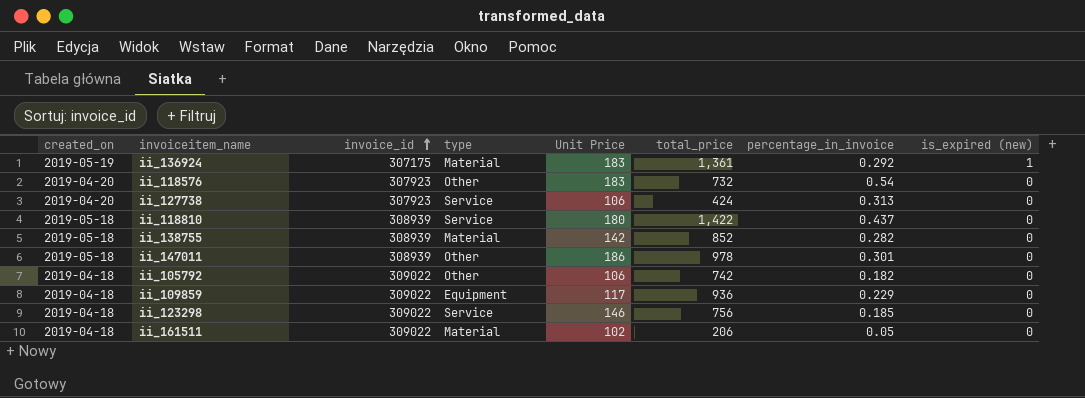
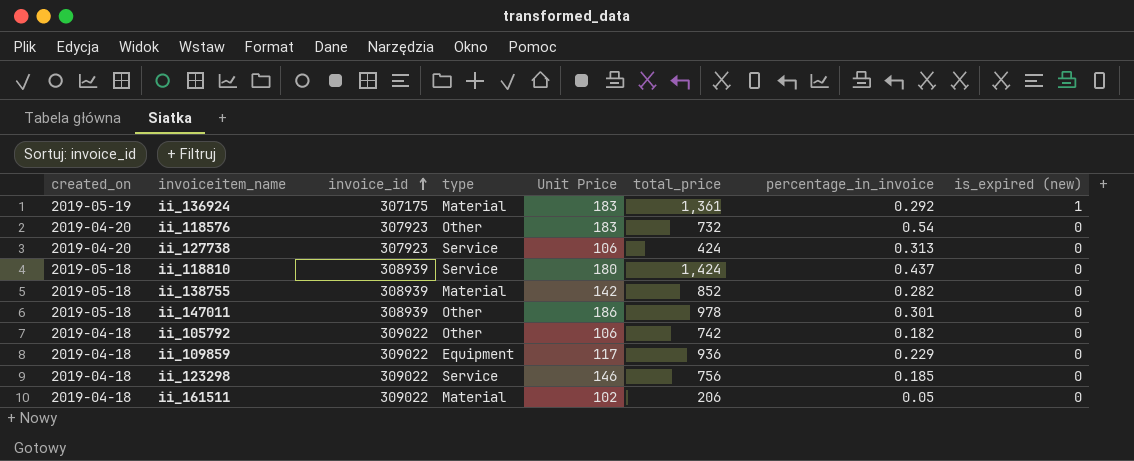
ii_118810 | total_price: 1,422 -> 1,424

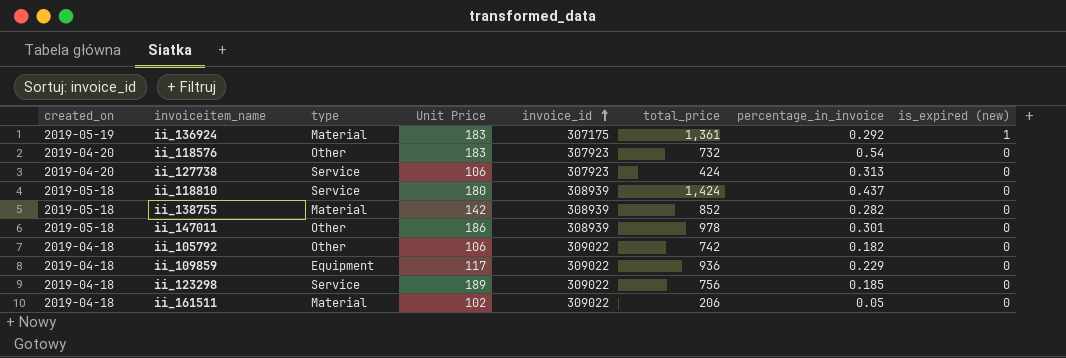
column invoice_id | position: 3 -> 5
ii_123298 | Unit Price: 146 -> 189

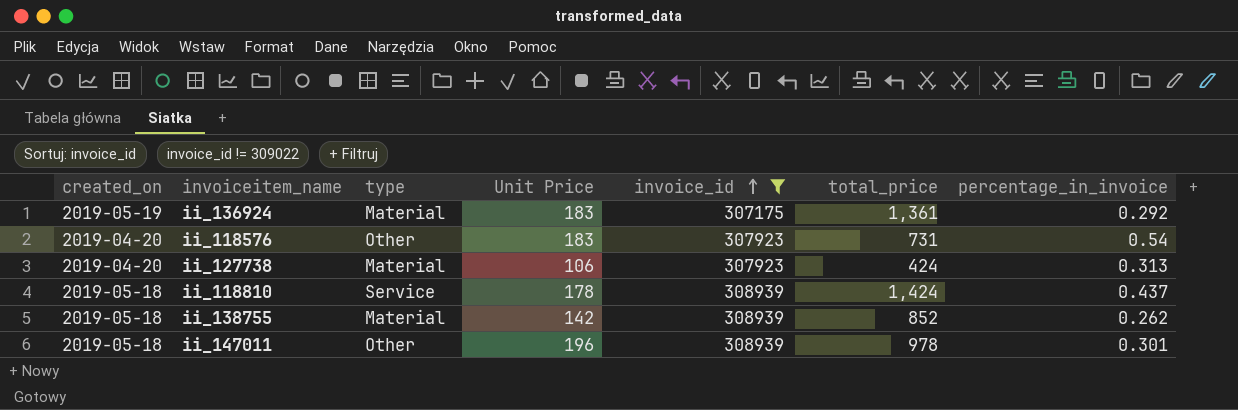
filter: none -> invoice_id != 309022
column is_expired (new) | position: 8 -> none
ii_118576 | total_price: 732 -> 731
ii_127738 | type: Service -> Material
ii_118810 | Unit Price: 180 -> 178
ii_138755 | percentage_in_invoice: 0.282 -> 0.262
ii_147011 | Unit Price: 186 -> 196

